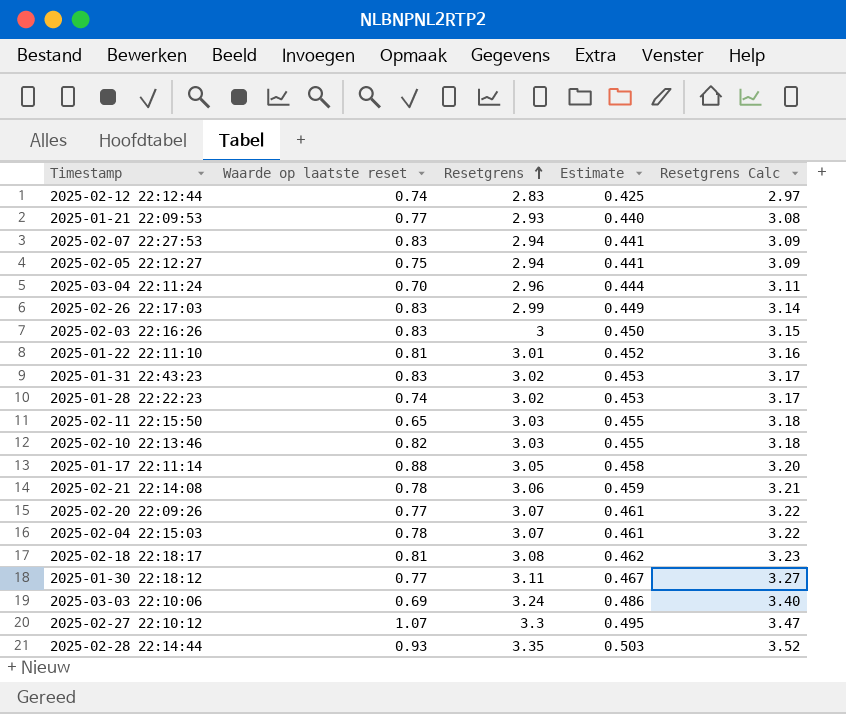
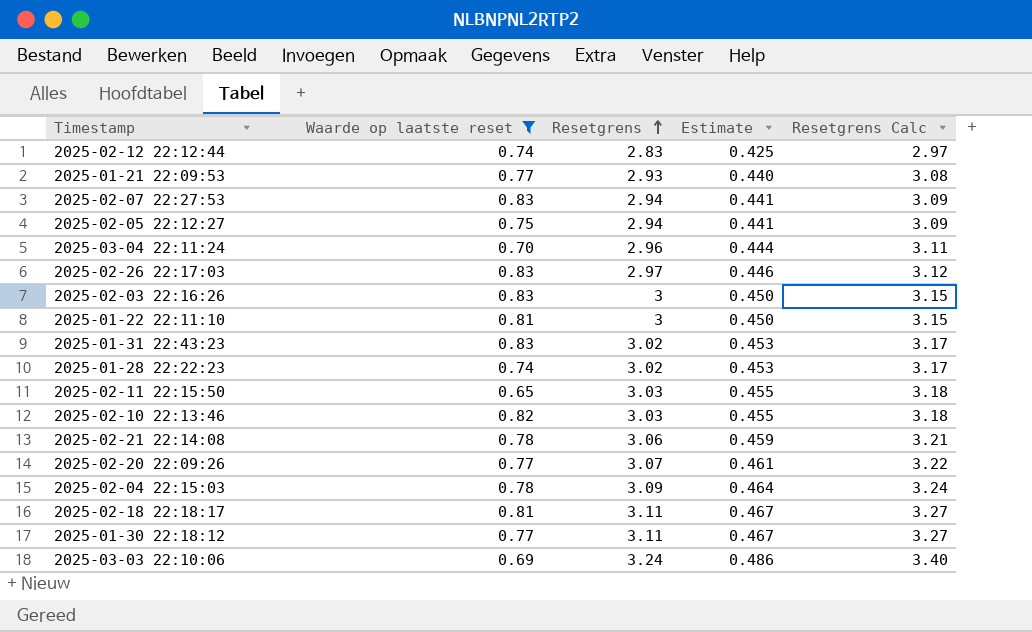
filter: none -> Waarde op laatste reset <= 0.83
2025-02-26 22:17:03 | Resetgrens: 2.99 -> 2.97
2025-02-26 22:17:03 | Estimate: 0.449 -> 0.446
2025-02-26 22:17:03 | Resetgrens Calc: 3.14 -> 3.12
2025-01-22 22:11:10 | Resetgrens: 3.01 -> 3
2025-01-22 22:11:10 | Estimate: 0.452 -> 0.450
2025-01-22 22:11:10 | Resetgrens Calc: 3.16 -> 3.15
2025-02-04 22:15:03 | Resetgrens: 3.07 -> 3.09
2025-02-04 22:15:03 | Estimate: 0.461 -> 0.464
2025-02-04 22:15:03 | Resetgrens Calc: 3.22 -> 3.24
2025-02-18 22:18:17 | Resetgrens: 3.08 -> 3.11
2025-02-18 22:18:17 | Estimate: 0.462 -> 0.467
2025-02-18 22:18:17 | Resetgrens Calc: 3.23 -> 3.27

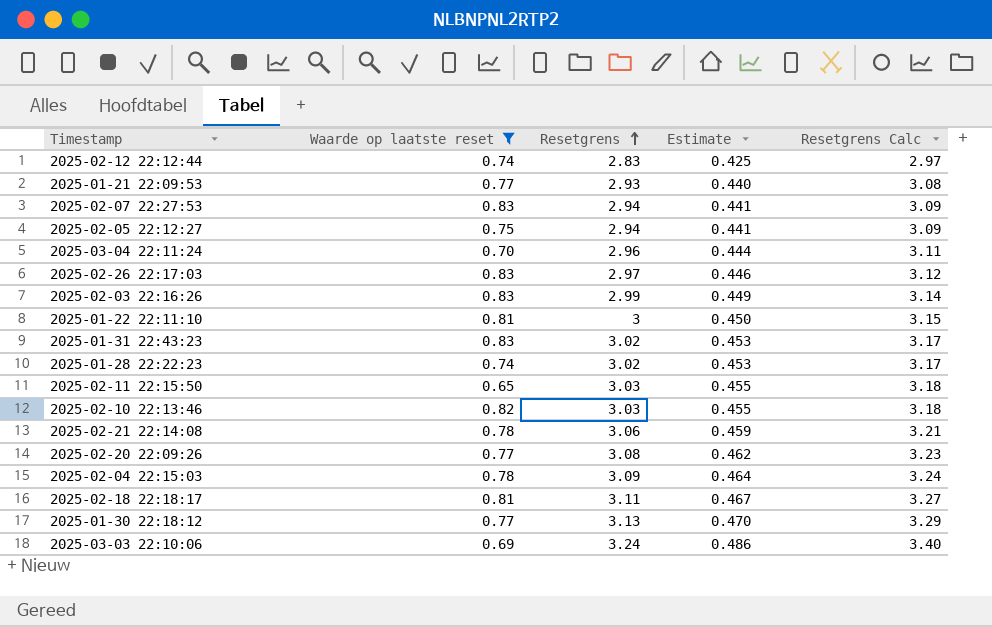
2025-02-03 22:16:26 | Resetgrens: 3 -> 2.99
2025-02-03 22:16:26 | Estimate: 0.450 -> 0.449
2025-02-03 22:16:26 | Resetgrens Calc: 3.15 -> 3.14
2025-02-20 22:09:26 | Resetgrens: 3.07 -> 3.08
2025-02-20 22:09:26 | Estimate: 0.461 -> 0.462
2025-02-20 22:09:26 | Resetgrens Calc: 3.22 -> 3.23
2025-01-30 22:18:12 | Resetgrens: 3.11 -> 3.13
2025-01-30 22:18:12 | Estimate: 0.467 -> 0.470
2025-01-30 22:18:12 | Resetgrens Calc: 3.27 -> 3.29

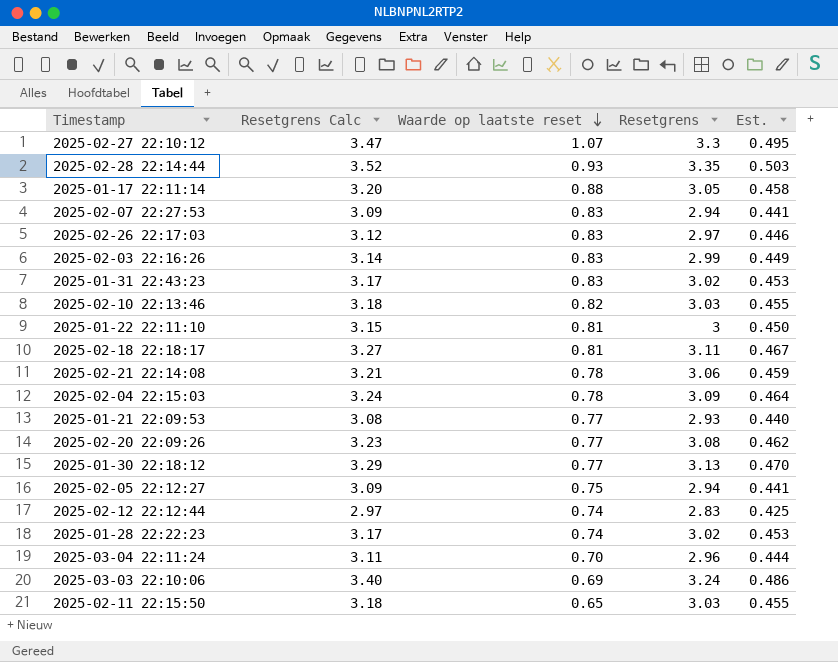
filter: Waarde op laatste reset <= 0.83 -> none
row order: Resetgrens ascending -> Waarde op laatste reset descending
column Resetgrens Calc | position: 5 -> 2
column name: Estimate -> Est.

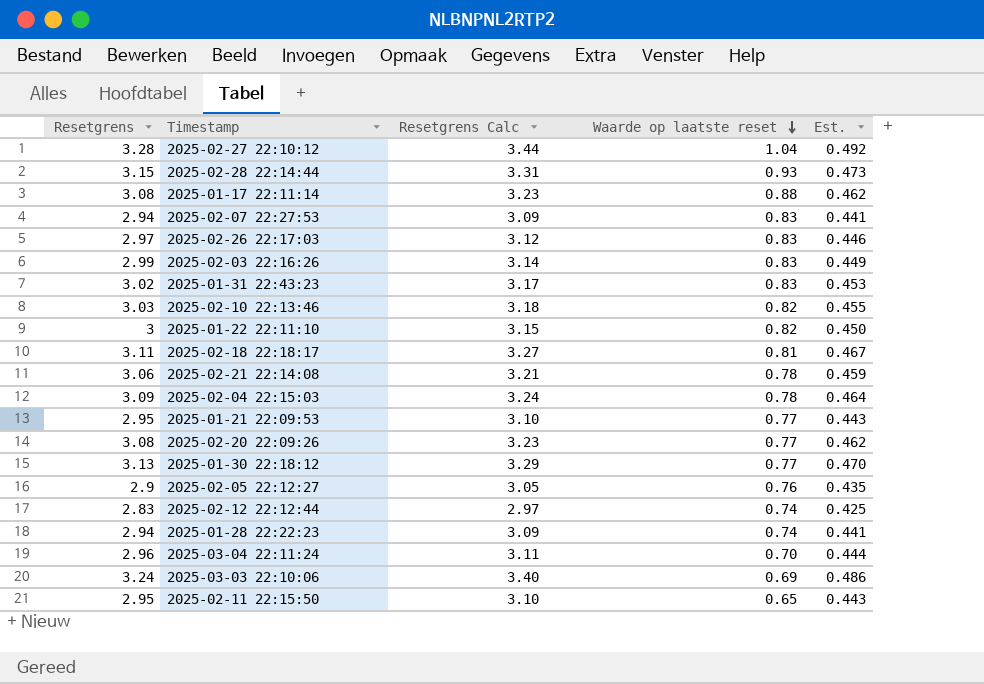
column Resetgrens | position: 4 -> 1
2025-02-27 22:10:12 | Resetgrens: 3.3 -> 3.28
2025-02-27 22:10:12 | Resetgrens Calc: 3.47 -> 3.44
2025-02-27 22:10:12 | Waarde op laatste reset: 1.07 -> 1.04
2025-02-27 22:10:12 | Est.: 0.495 -> 0.492
2025-02-28 22:14:44 | Resetgrens: 3.35 -> 3.15
2025-02-28 22:14:44 | Resetgrens Calc: 3.52 -> 3.31
2025-02-28 22:14:44 | Est.: 0.503 -> 0.473
2025-01-17 22:11:14 | Resetgrens: 3.05 -> 3.08
2025-01-17 22:11:14 | Resetgrens Calc: 3.20 -> 3.23
2025-01-17 22:11:14 | Est.: 0.458 -> 0.462
2025-01-22 22:11:10 | Waarde op laatste reset: 0.81 -> 0.82
2025-01-21 22:09:53 | Resetgrens: 2.93 -> 2.95
2025-01-21 22:09:53 | Resetgrens Calc: 3.08 -> 3.10
2025-01-21 22:09:53 | Est.: 0.440 -> 0.443
2025-02-05 22:12:27 | Resetgrens: 2.94 -> 2.9
2025-02-05 22:12:27 | Resetgrens Calc: 3.09 -> 3.05
2025-02-05 22:12:27 | Waarde op laatste reset: 0.75 -> 0.76
2025-02-05 22:12:27 | Est.: 0.441 -> 0.435
2025-01-28 22:22:23 | Resetgrens: 3.02 -> 2.94
2025-01-28 22:22:23 | Resetgrens Calc: 3.17 -> 3.09
2025-01-28 22:22:23 | Est.: 0.453 -> 0.441
2025-02-11 22:15:50 | Resetgrens: 3.03 -> 2.95
2025-02-11 22:15:50 | Resetgrens Calc: 3.18 -> 3.10
2025-02-11 22:15:50 | Est.: 0.455 -> 0.443

